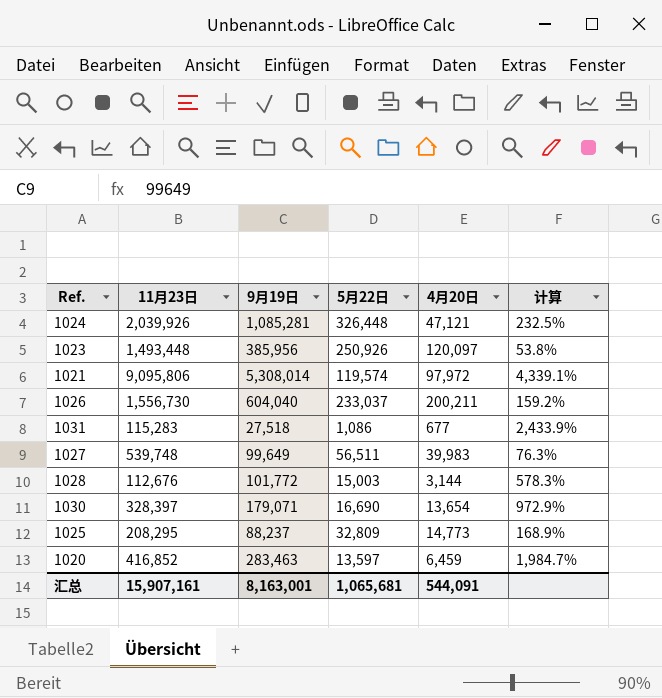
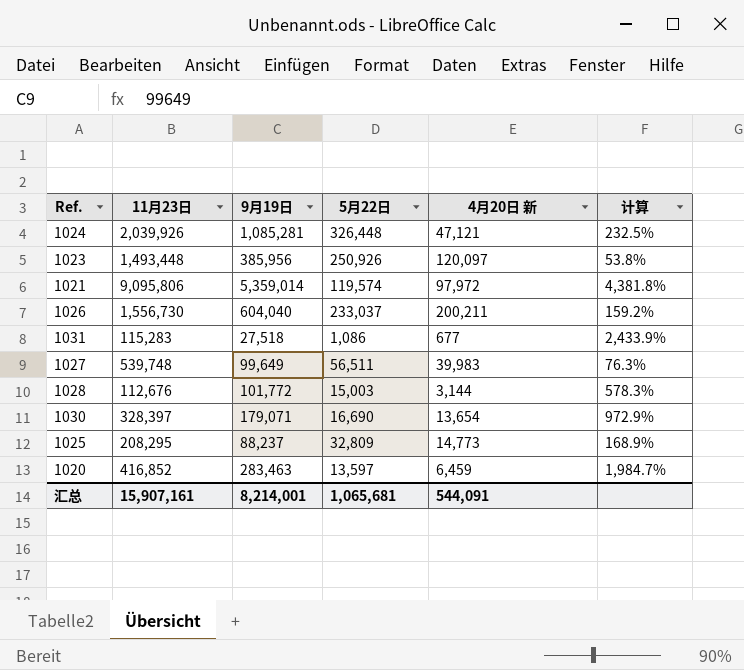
column name: 4月20日 -> 4月20日 新
1021 | 9月19日: 5,308,014 -> 5,359,014
1021 | 计算: 4,339.1% -> 4,381.8%
汇总 | 9月19日: 8,163,001 -> 8,214,001

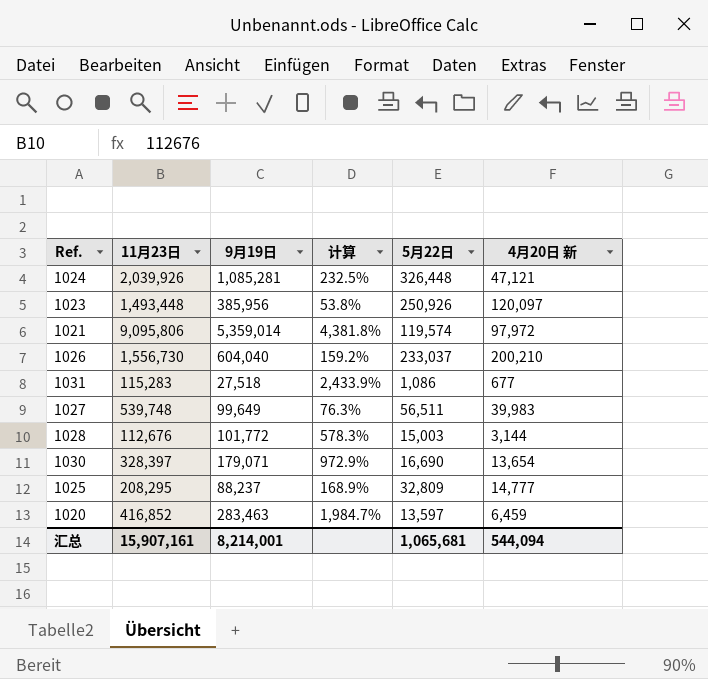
column 计算 | position: 6 -> 4
1026 | 4月20日 新: 200,211 -> 200,210
1025 | 4月20日 新: 14,773 -> 14,777
汇总 | 4月20日 新: 544,091 -> 544,094

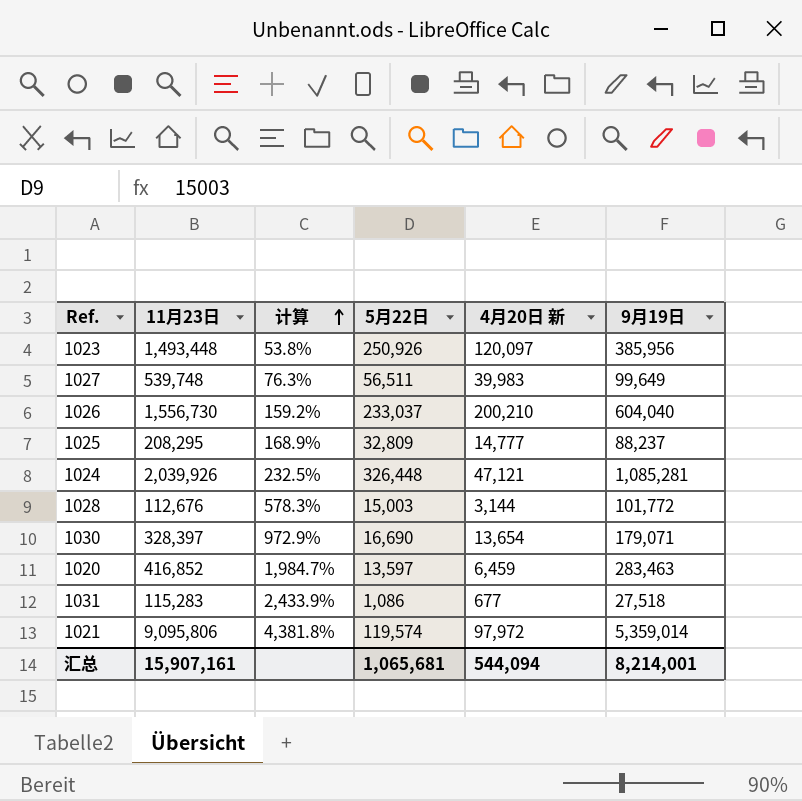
row order: none -> 计算 ascending
column 9月19日 | position: 3 -> 6

